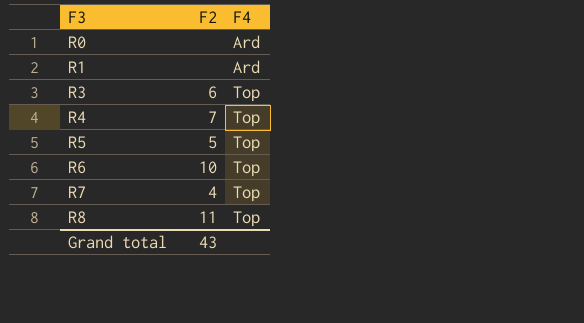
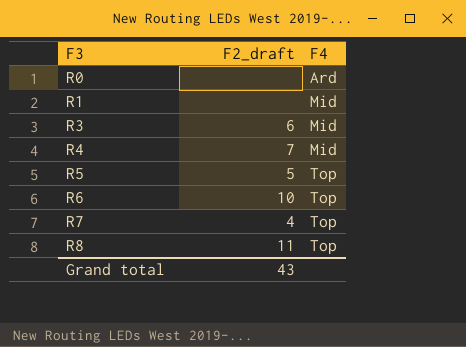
column name: F2 -> F2_draft
R1 | F4: Ard -> Mid
R3 | F4: Top -> Mid
R4 | F4: Top -> Mid

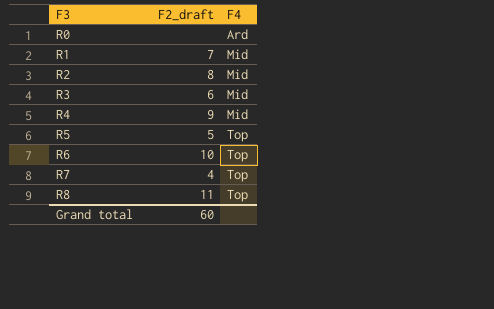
R1 | F2_draft: none -> 7
row R2: none -> 8 | Mid
R4 | F2_draft: 7 -> 9
Grand total | F2_draft: 43 -> 60

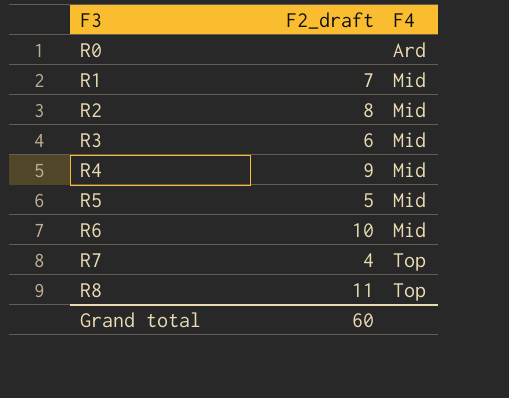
R5 | F4: Top -> Mid
R6 | F4: Top -> Mid

